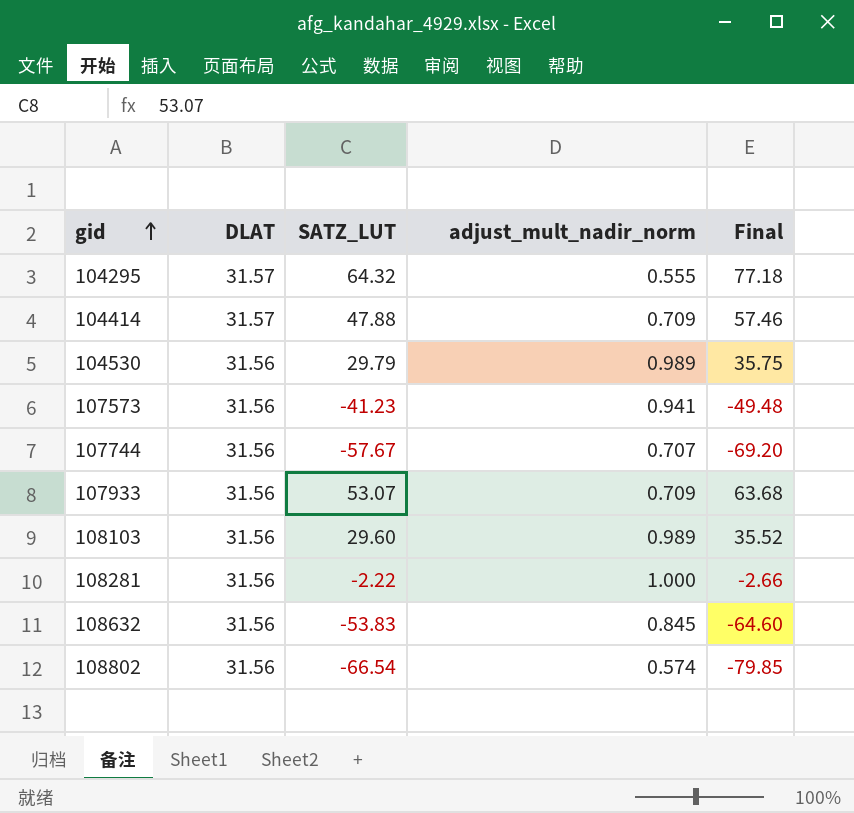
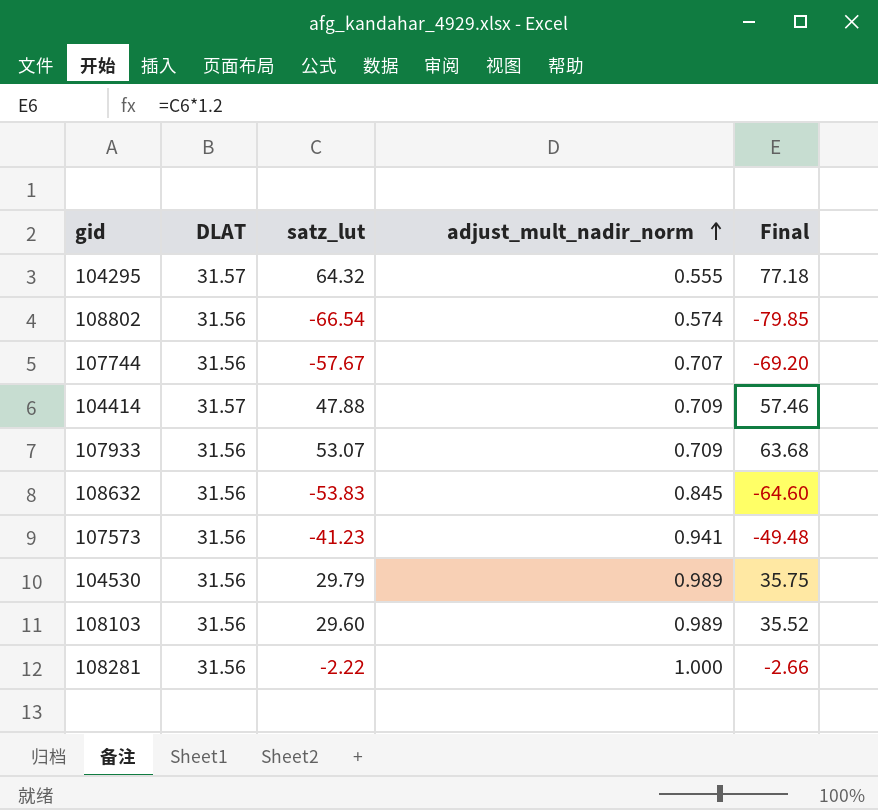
row order: gid ascending -> adjust_mult_nadir_norm ascending
column name: SATZ_LUT -> satz_lut

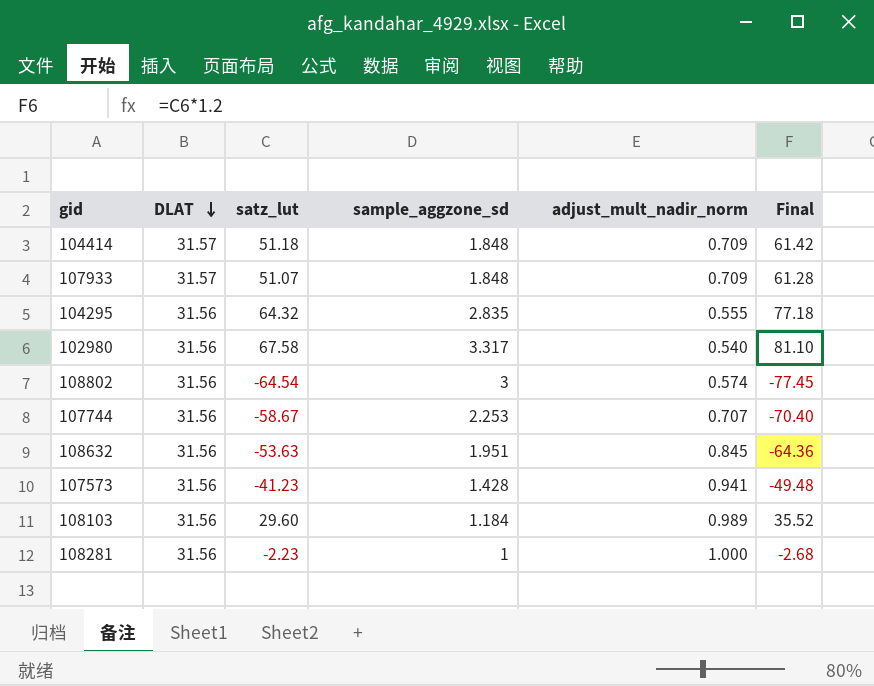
row order: adjust_mult_nadir_norm ascending -> DLAT descending
column sample_aggzone_sd | position: none -> 4
row 104530: 31.56 | 29.79 | 0.989 | 35.75 -> none
104414 | satz_lut: 47.88 -> 51.18
104414 | Final: 57.46 -> 61.42
107933 | DLAT: 31.56 -> 31.57
107933 | satz_lut: 53.07 -> 51.07
107933 | Final: 63.68 -> 61.28
104295 | DLAT: 31.57 -> 31.56
row 102980: none -> 31.56 | 67.58 | 3.317 | 0.540 | 81.10
108802 | satz_lut: -66.54 -> -64.54
108802 | Final: -79.85 -> -77.45
107744 | satz_lut: -57.67 -> -58.67
107744 | Final: -69.20 -> -70.40
108632 | satz_lut: -53.83 -> -53.63
108632 | Final: -64.60 -> -64.36
108281 | satz_lut: -2.22 -> -2.23
108281 | Final: -2.66 -> -2.68

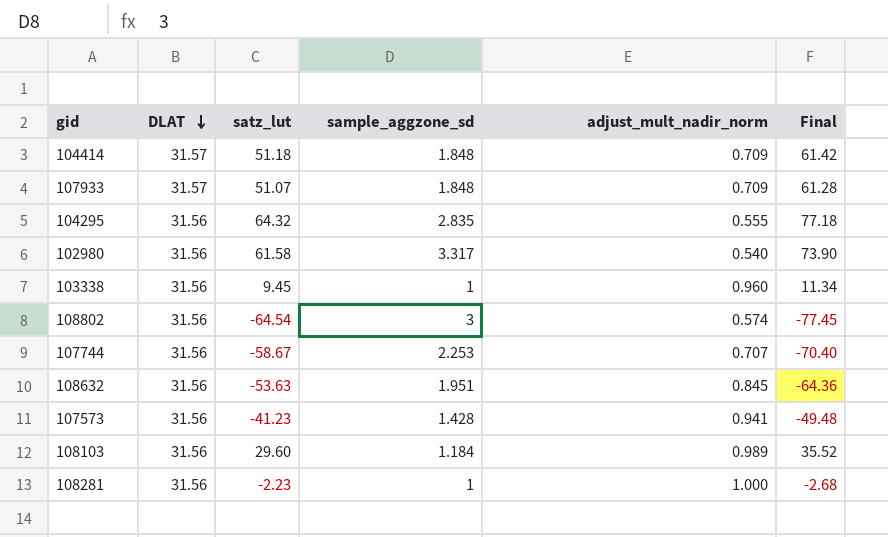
102980 | satz_lut: 67.58 -> 61.58
102980 | Final: 81.10 -> 73.90
row 103338: none -> 31.56 | 9.45 | 1 | 0.960 | 11.34

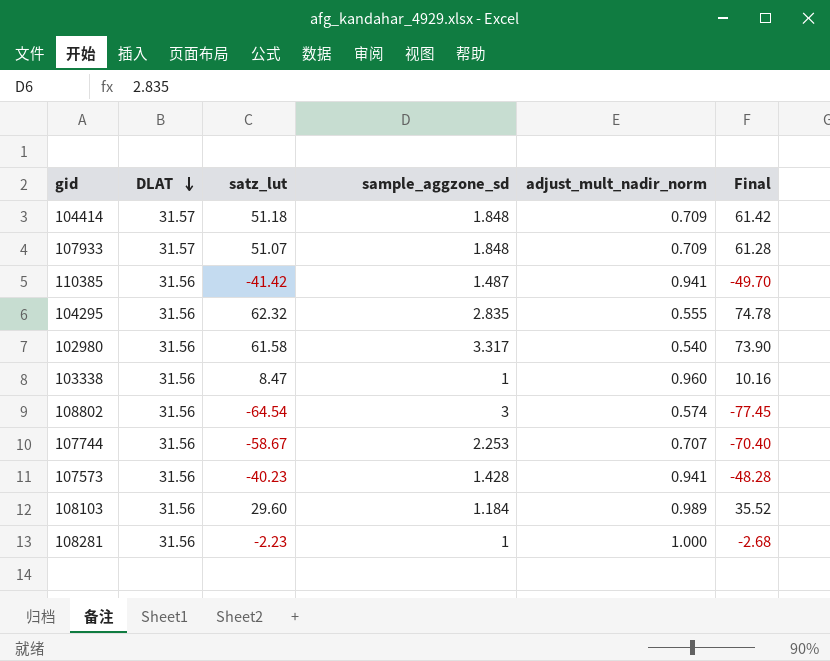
row 108632: 31.56 | -53.63 | 1.951 | 0.845 | -64.36 -> none
row 110385: none -> 31.56 | -41.42 | 1.487 | 0.941 | -49.70
104295 | satz_lut: 64.32 -> 62.32
104295 | Final: 77.18 -> 74.78
103338 | satz_lut: 9.45 -> 8.47
103338 | Final: 11.34 -> 10.16
107573 | satz_lut: -41.23 -> -40.23
107573 | Final: -49.48 -> -48.28

